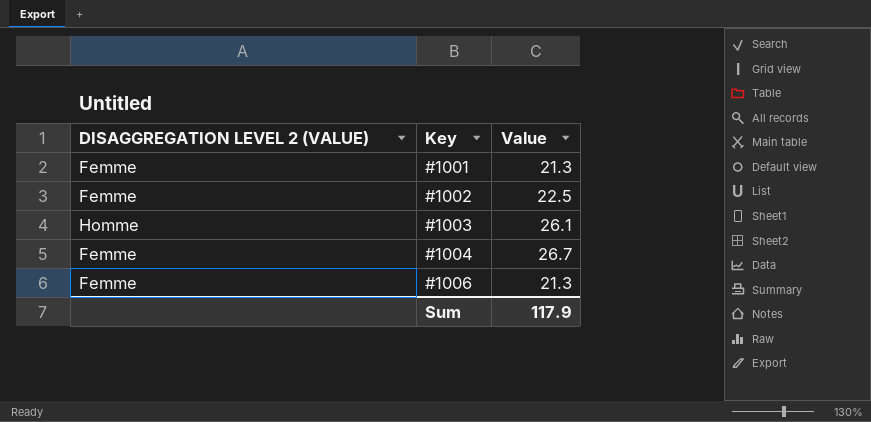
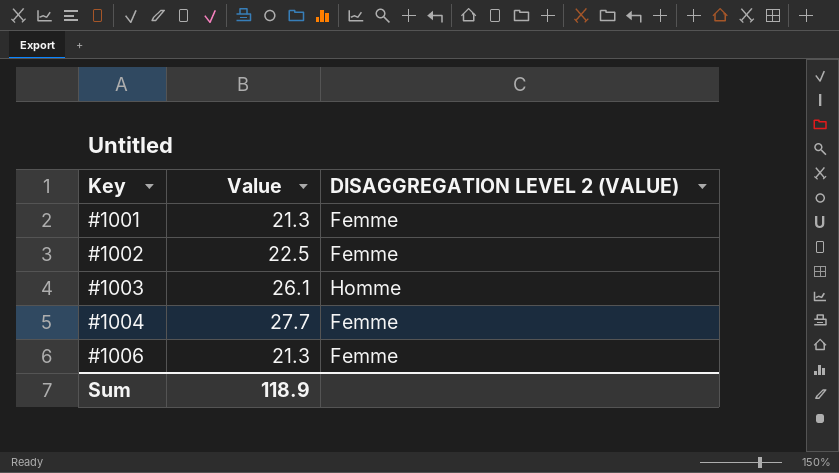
column DISAGGREGATION LEVEL 2 (VALUE) | position: 1 -> 3
#1004 | Value: 26.7 -> 27.7
Sum | Value: 117.9 -> 118.9

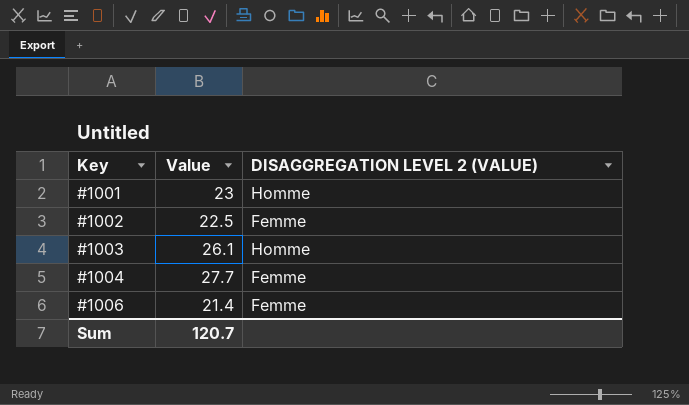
#1001 | Value: 21.3 -> 23
#1001 | DISAGGREGATION LEVEL 2 (VALUE): Femme -> Homme
#1006 | Value: 21.3 -> 21.4
Sum | Value: 118.9 -> 120.7

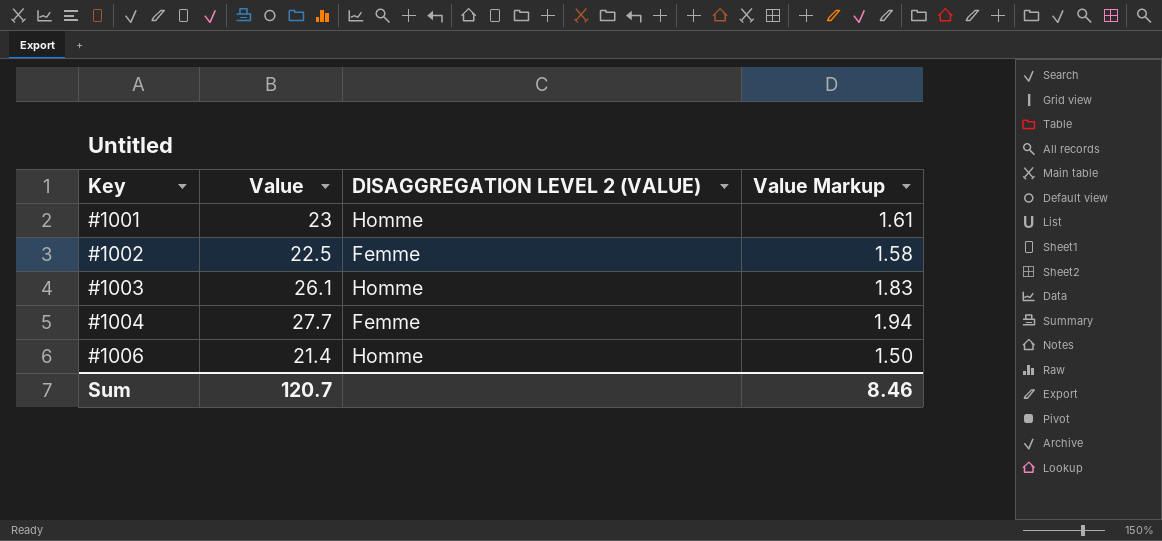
column Value Markup | formula: none -> [Value] * 0.07
#1006 | DISAGGREGATION LEVEL 2 (VALUE): Femme -> Homme

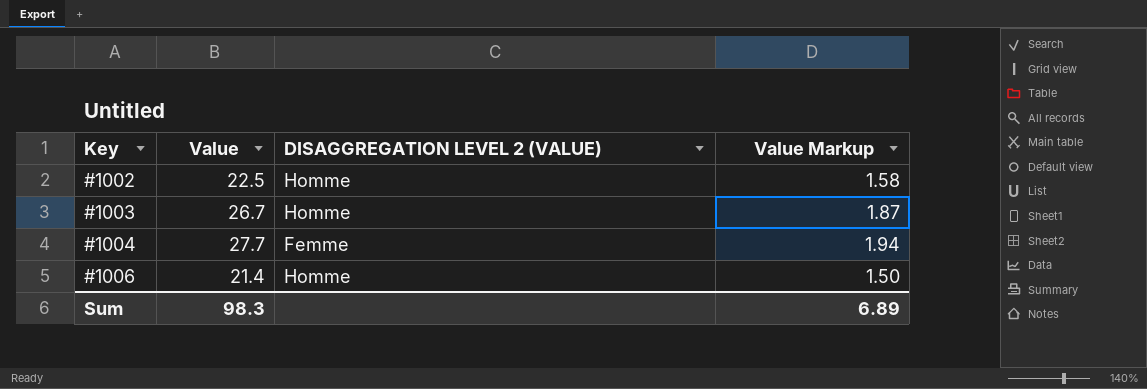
row #1001: 23 | Homme | 1.61 -> none
#1002 | DISAGGREGATION LEVEL 2 (VALUE): Femme -> Homme
#1003 | Value: 26.1 -> 26.7
#1003 | Value Markup: 1.83 -> 1.87
Sum | Value: 120.7 -> 98.3
Sum | Value Markup: 8.46 -> 6.89

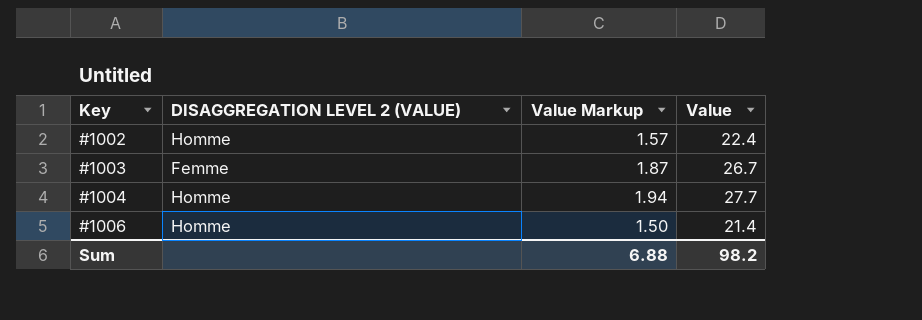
column Value | position: 2 -> 4
#1002 | Value Markup: 1.58 -> 1.57
#1002 | Value: 22.5 -> 22.4
#1003 | DISAGGREGATION LEVEL 2 (VALUE): Homme -> Femme
#1004 | DISAGGREGATION LEVEL 2 (VALUE): Femme -> Homme
Sum | Value Markup: 6.89 -> 6.88
Sum | Value: 98.3 -> 98.2

